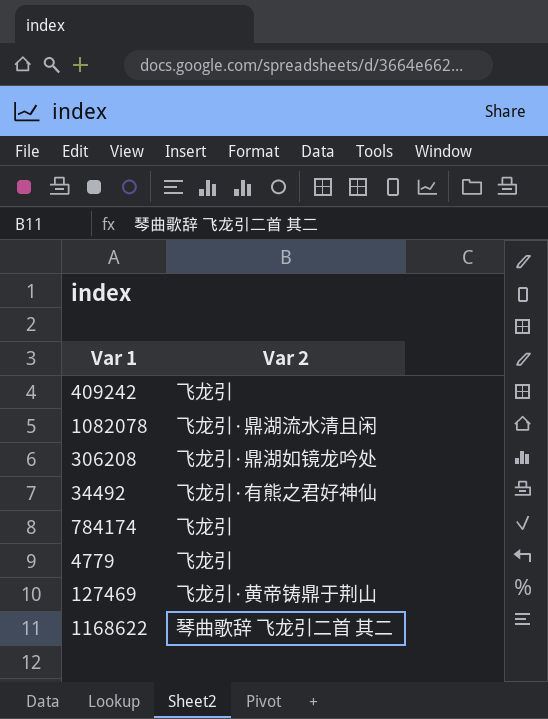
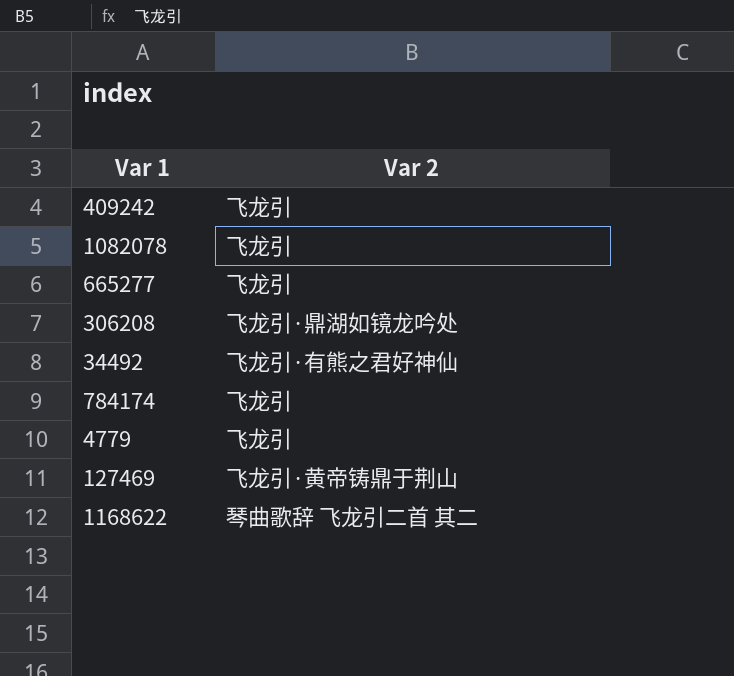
1082078 | Var 2: 飞龙引·鼎湖流水清且闲 -> 飞龙引
row 665277: none -> 飞龙引

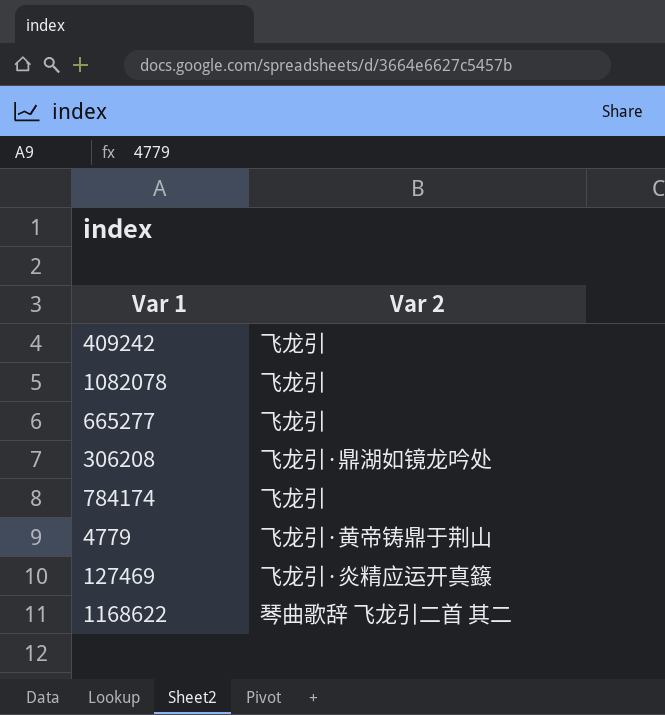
row 34492: 飞龙引·有熊之君好神仙 -> none
4779 | Var 2: 飞龙引 -> 飞龙引·黄帝铸鼎于荆山
127469 | Var 2: 飞龙引·黄帝铸鼎于荆山 -> 飞龙引·炎精应运开真籙

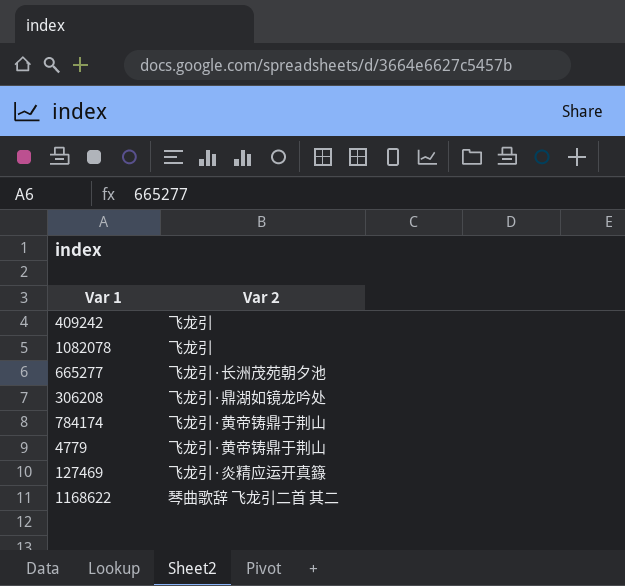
665277 | Var 2: 飞龙引 -> 飞龙引·长洲茂苑朝夕池
784174 | Var 2: 飞龙引 -> 飞龙引·黄帝铸鼎于荆山

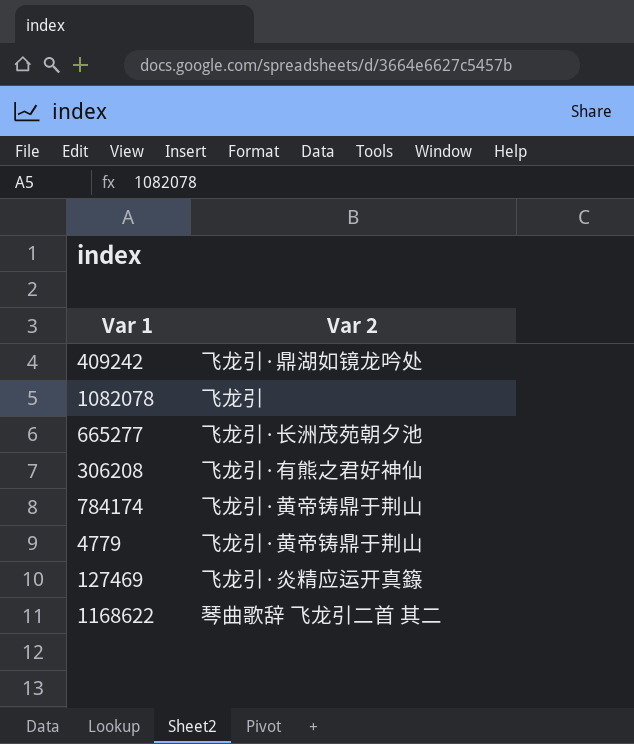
409242 | Var 2: 飞龙引 -> 飞龙引·鼎湖如镜龙吟处
306208 | Var 2: 飞龙引·鼎湖如镜龙吟处 -> 飞龙引·有熊之君好神仙

